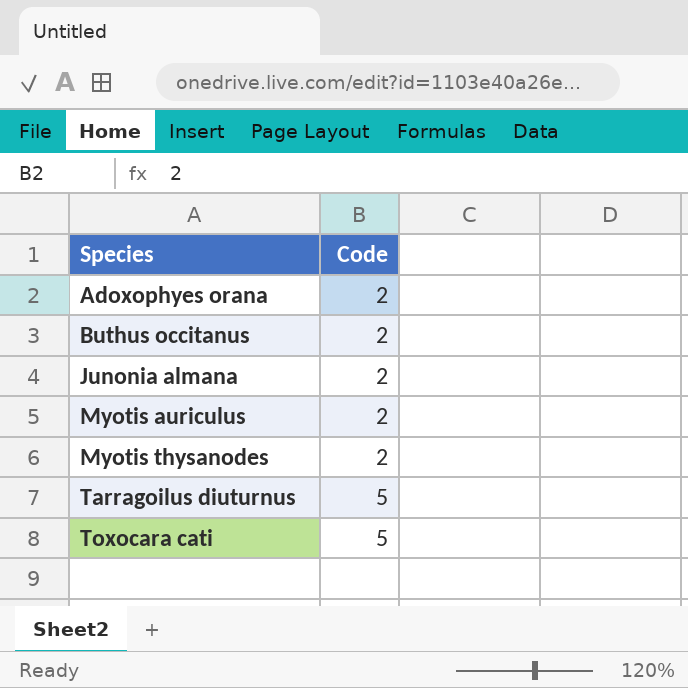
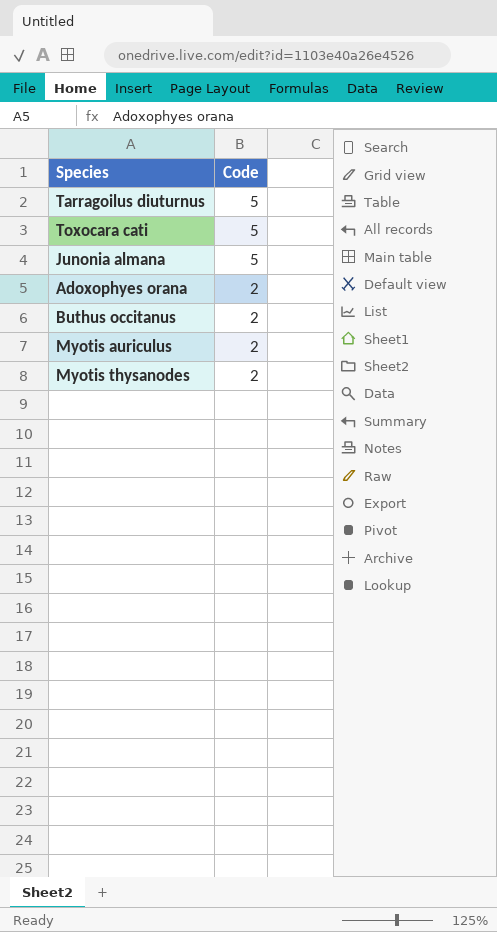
row order: Species ascending -> Code descending
Junonia almana | Code: 2 -> 5

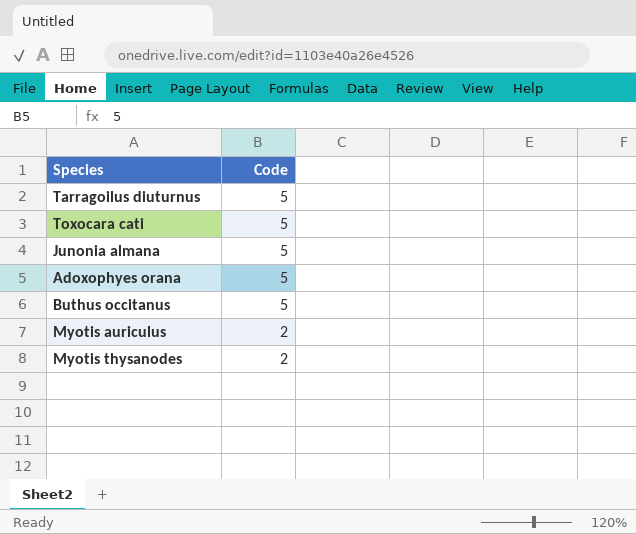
Adoxophyes orana | Code: 2 -> 5
Buthus occitanus | Code: 2 -> 5

